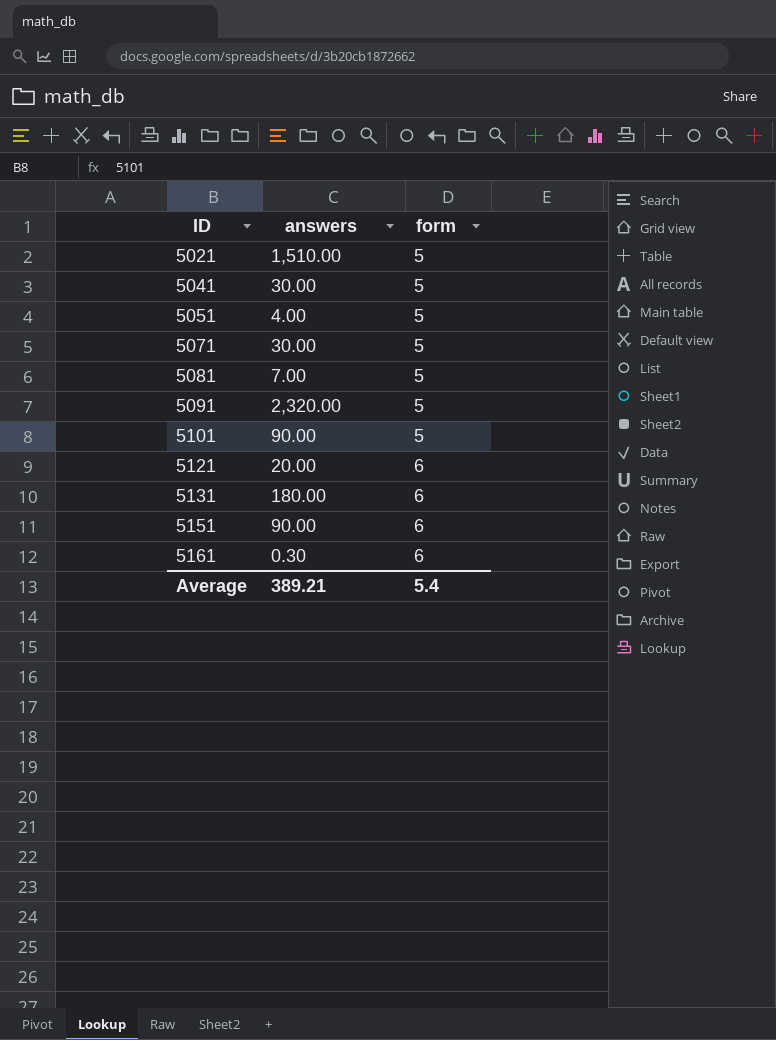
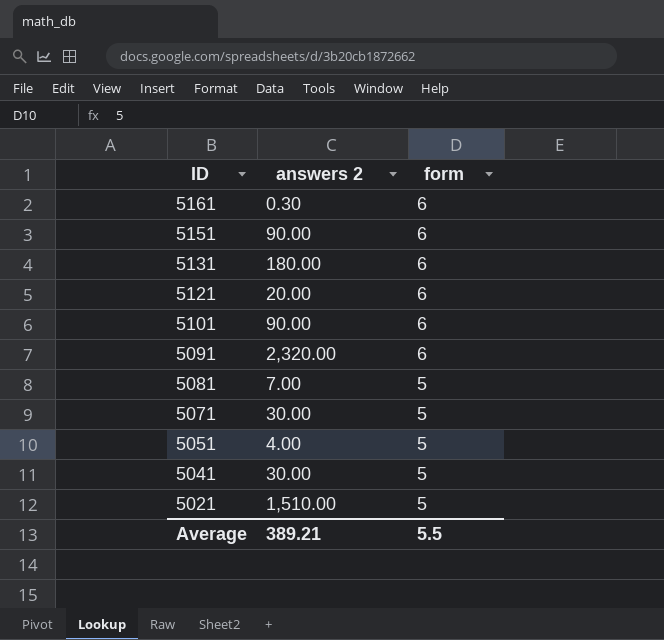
row order: ID ascending -> ID descending
column name: answers -> answers 2
5101 | form: 5 -> 6
5091 | form: 5 -> 6
Average | form: 5.4 -> 5.5

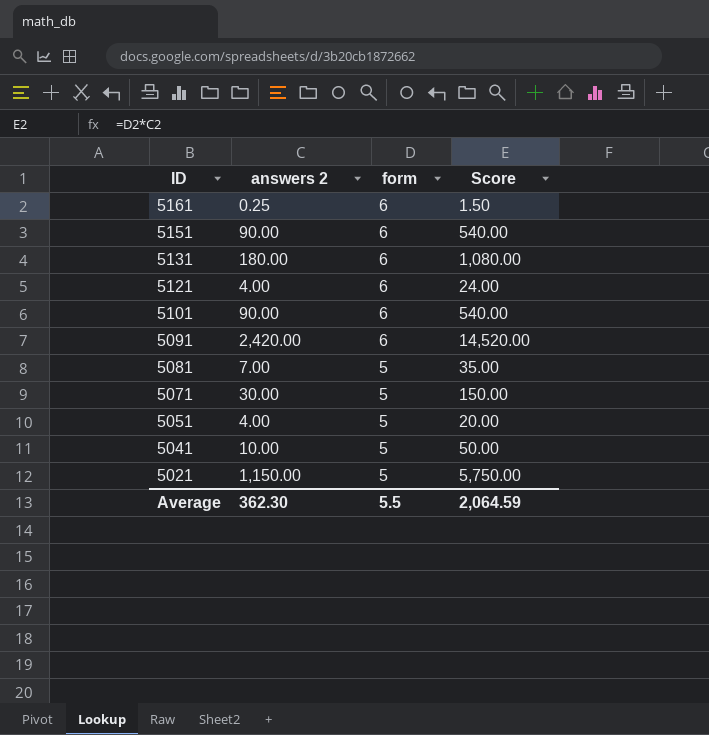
column Score | formula: none -> [answers 2] * [form]
5161 | answers 2: 0.30 -> 0.25
5121 | answers 2: 20.00 -> 4.00
5091 | answers 2: 2,320.00 -> 2,420.00
5041 | answers 2: 30.00 -> 10.00
5021 | answers 2: 1,510.00 -> 1,150.00
Average | answers 2: 389.21 -> 362.30

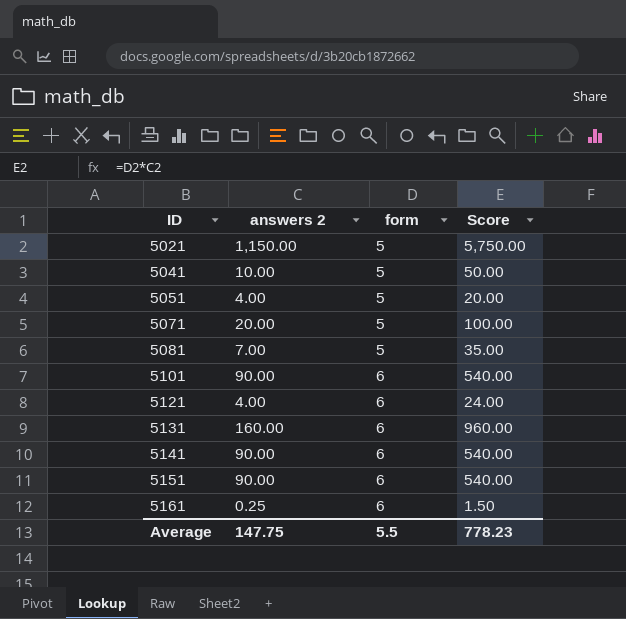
row order: ID descending -> ID ascending
row 5091: 2,420.00 | 6 | 14,520.00 -> none
5071 | answers 2: 30.00 -> 20.00
5071 | Score: 150.00 -> 100.00
5131 | answers 2: 180.00 -> 160.00
5131 | Score: 1,080.00 -> 960.00
row 5141: none -> 90.00 | 6 | 540.00
Average | answers 2: 362.30 -> 147.75
Average | Score: 2,064.59 -> 778.23

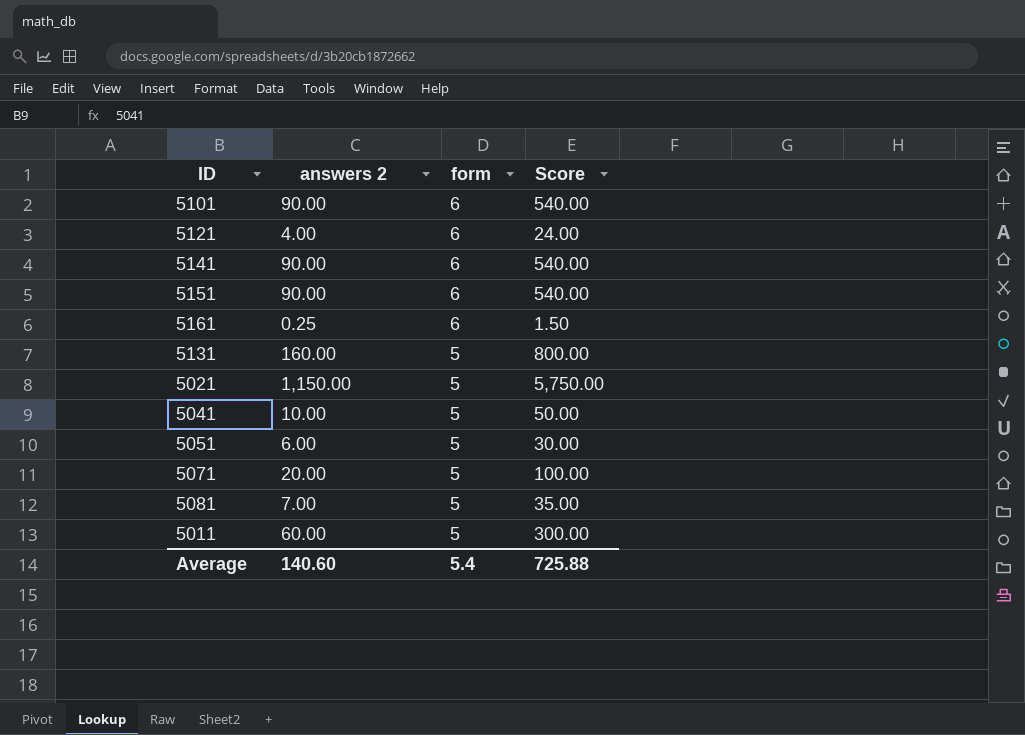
row order: ID ascending -> form descending
5131 | form: 6 -> 5
5131 | Score: 960.00 -> 800.00
5051 | answers 2: 4.00 -> 6.00
5051 | Score: 20.00 -> 30.00
row 5011: none -> 60.00 | 5 | 300.00
Average | answers 2: 147.75 -> 140.60
Average | form: 5.5 -> 5.4
Average | Score: 778.23 -> 725.88

